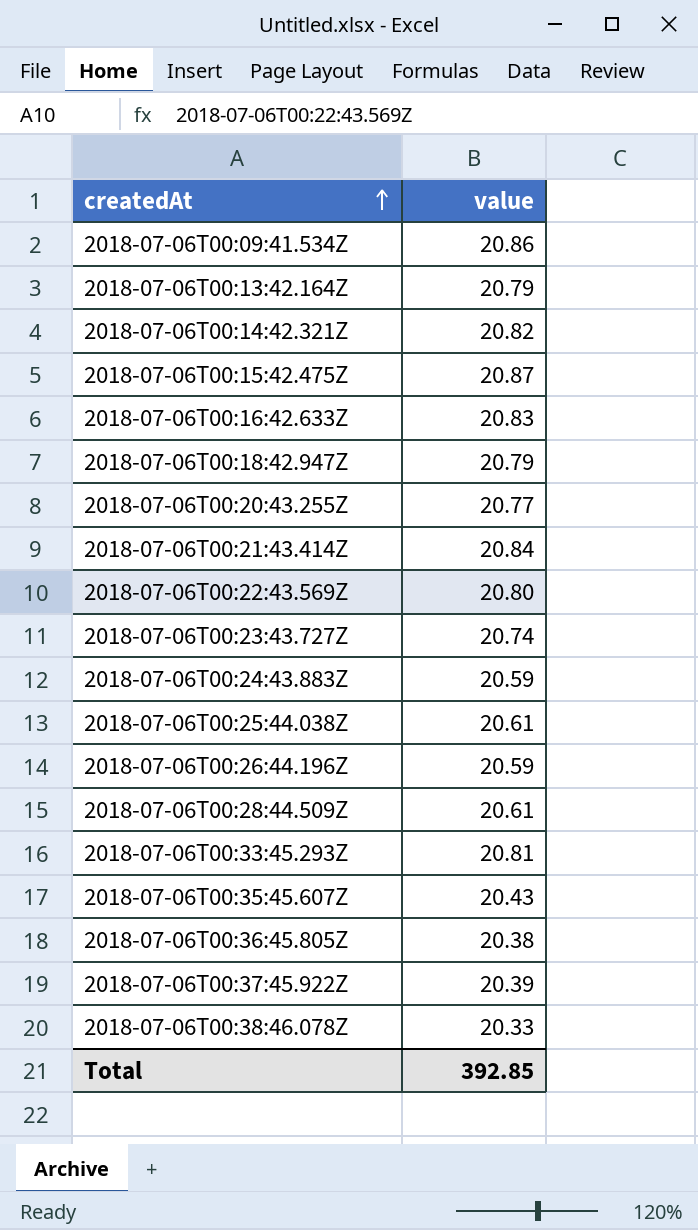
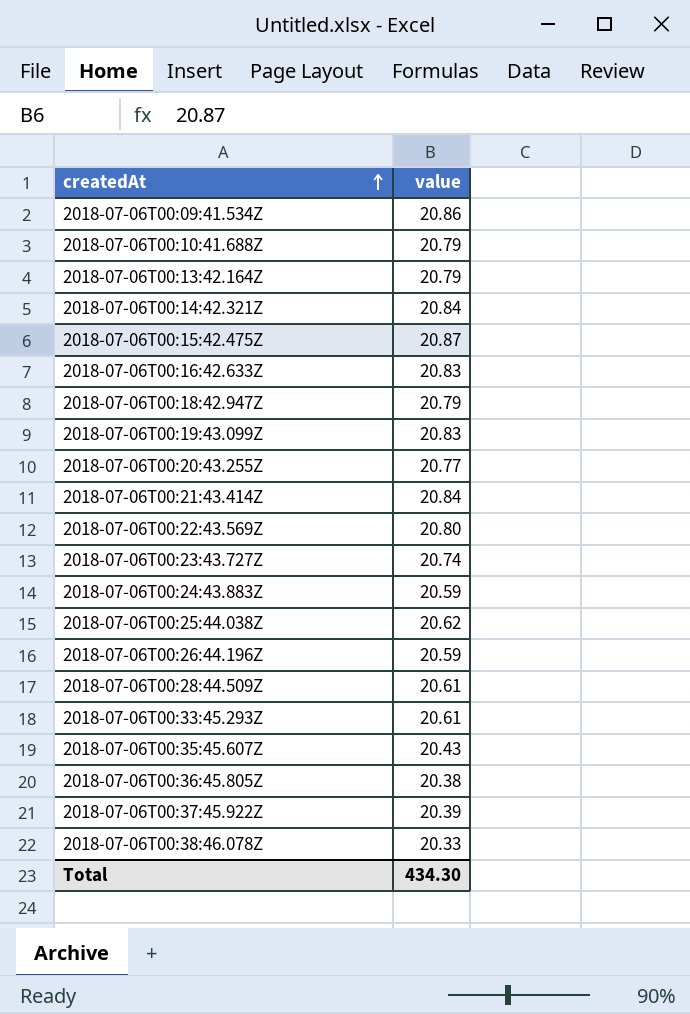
row 2018-07-06T00:10:41.688Z: none -> 20.79
2018-07-06T00:14:42.321Z | value: 20.82 -> 20.84
row 2018-07-06T00:19:43.099Z: none -> 20.83
2018-07-06T00:25:44.038Z | value: 20.61 -> 20.62
2018-07-06T00:33:45.293Z | value: 20.81 -> 20.61
Total | value: 392.85 -> 434.30

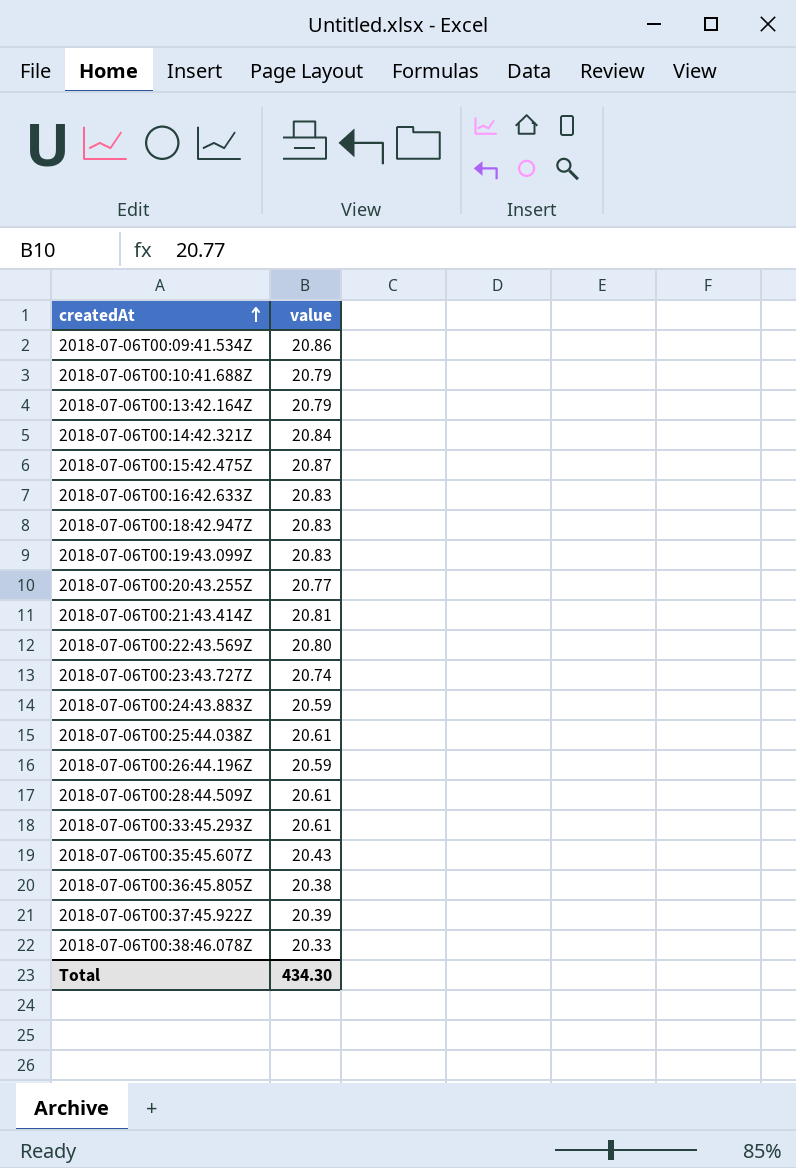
2018-07-06T00:18:42.947Z | value: 20.79 -> 20.83
2018-07-06T00:21:43.414Z | value: 20.84 -> 20.81
2018-07-06T00:25:44.038Z | value: 20.62 -> 20.61

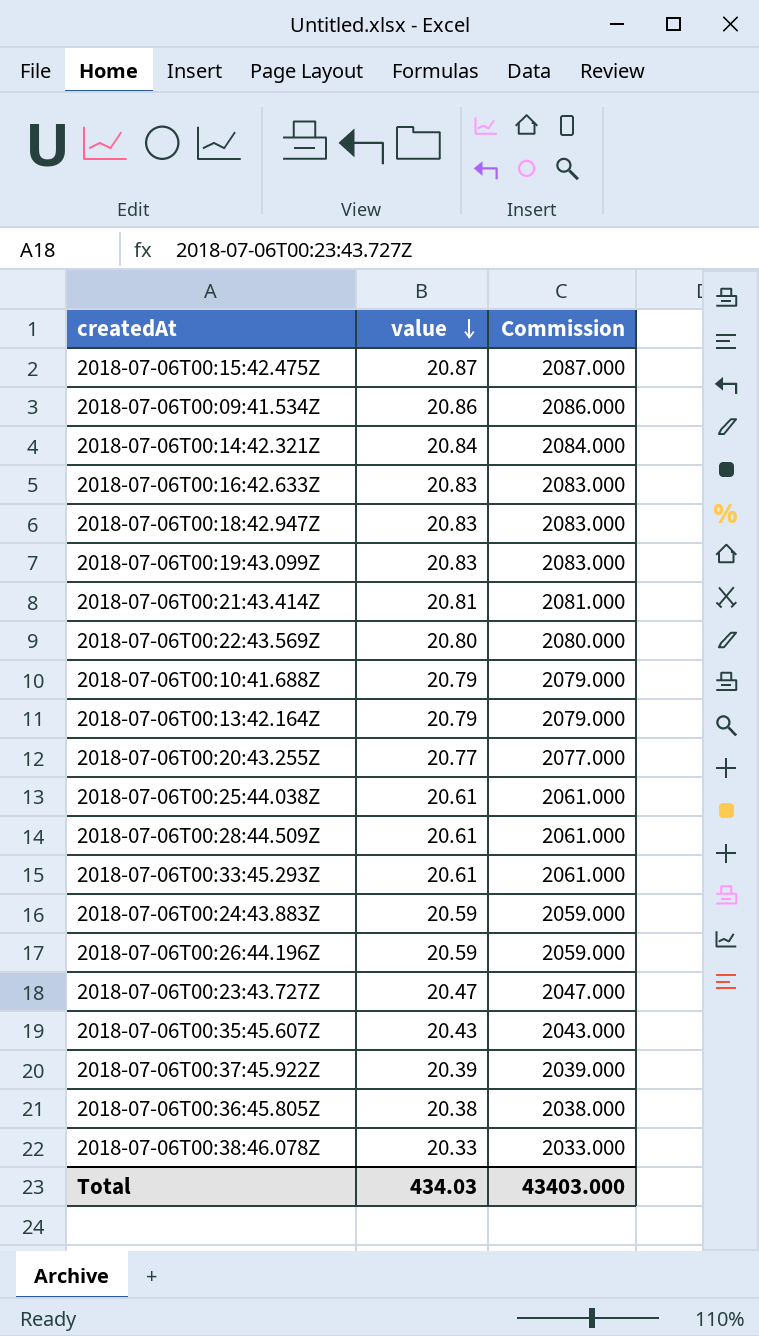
row order: createdAt ascending -> value descending
column Commission | formula: none -> [value] * 100
2018-07-06T00:23:43.727Z | value: 20.74 -> 20.47
Total | value: 434.30 -> 434.03

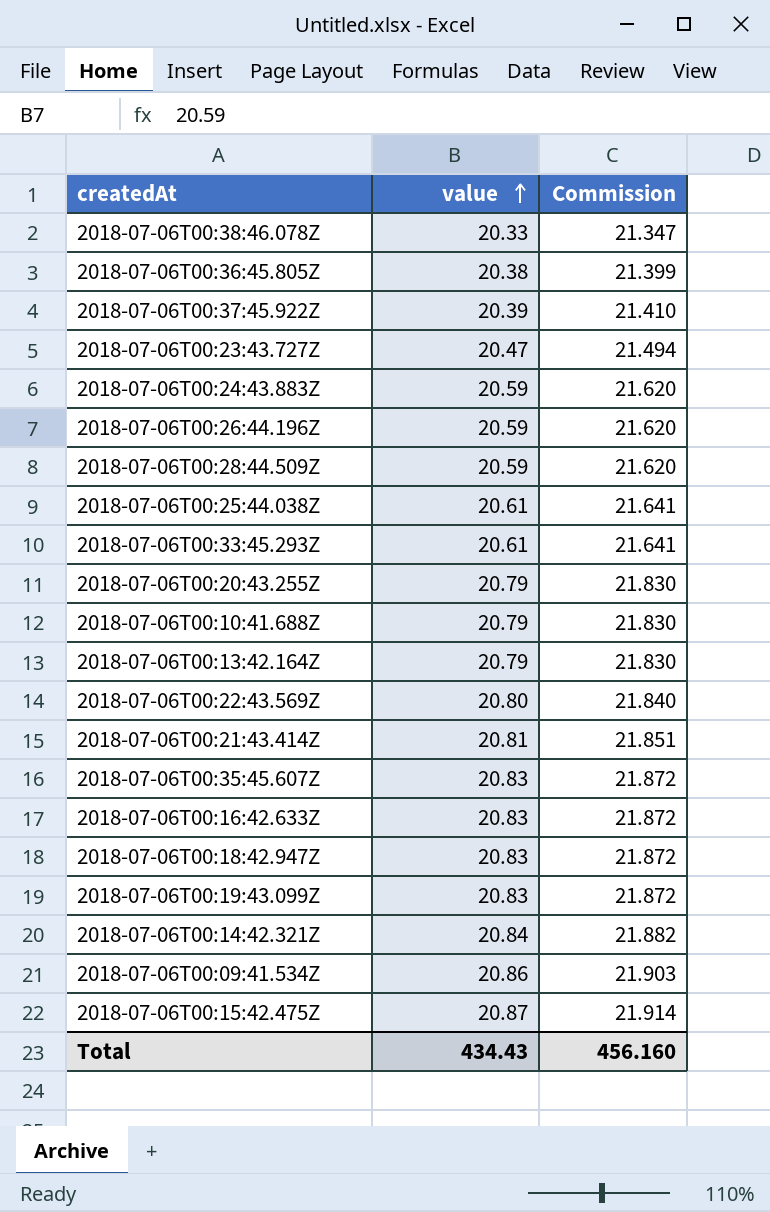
row order: value descending -> value ascending
column Commission | formula: [value] * 100 -> [value] * 1.05
2018-07-06T00:28:44.509Z | value: 20.61 -> 20.59
2018-07-06T00:20:43.255Z | value: 20.77 -> 20.79
2018-07-06T00:35:45.607Z | value: 20.43 -> 20.83
Total | value: 434.03 -> 434.43
Total | Commission: 43403.000 -> 456.160

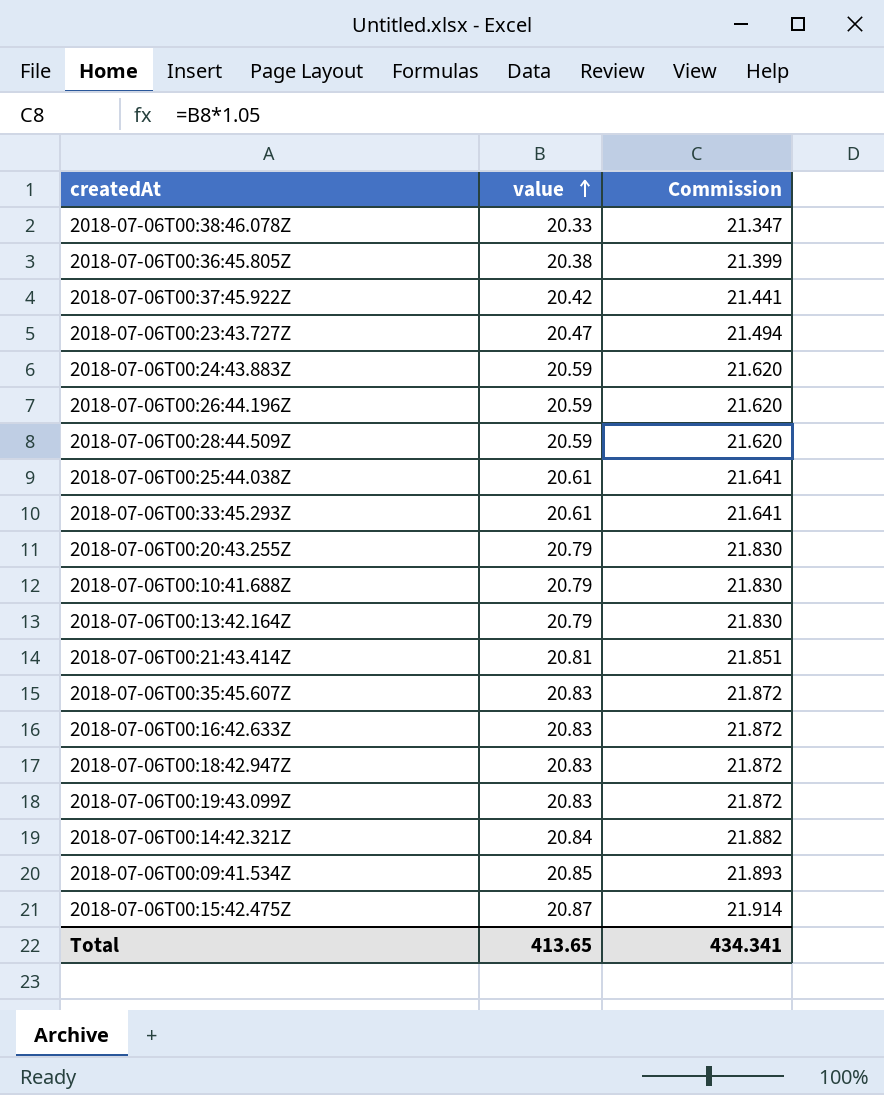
row 2018-07-06T00:22:43.569Z: 20.80 | 21.840 -> none
2018-07-06T00:37:45.922Z | value: 20.39 -> 20.42
2018-07-06T00:37:45.922Z | Commission: 21.410 -> 21.441
2018-07-06T00:09:41.534Z | value: 20.86 -> 20.85
2018-07-06T00:09:41.534Z | Commission: 21.903 -> 21.893
Total | value: 434.43 -> 413.65
Total | Commission: 456.160 -> 434.341

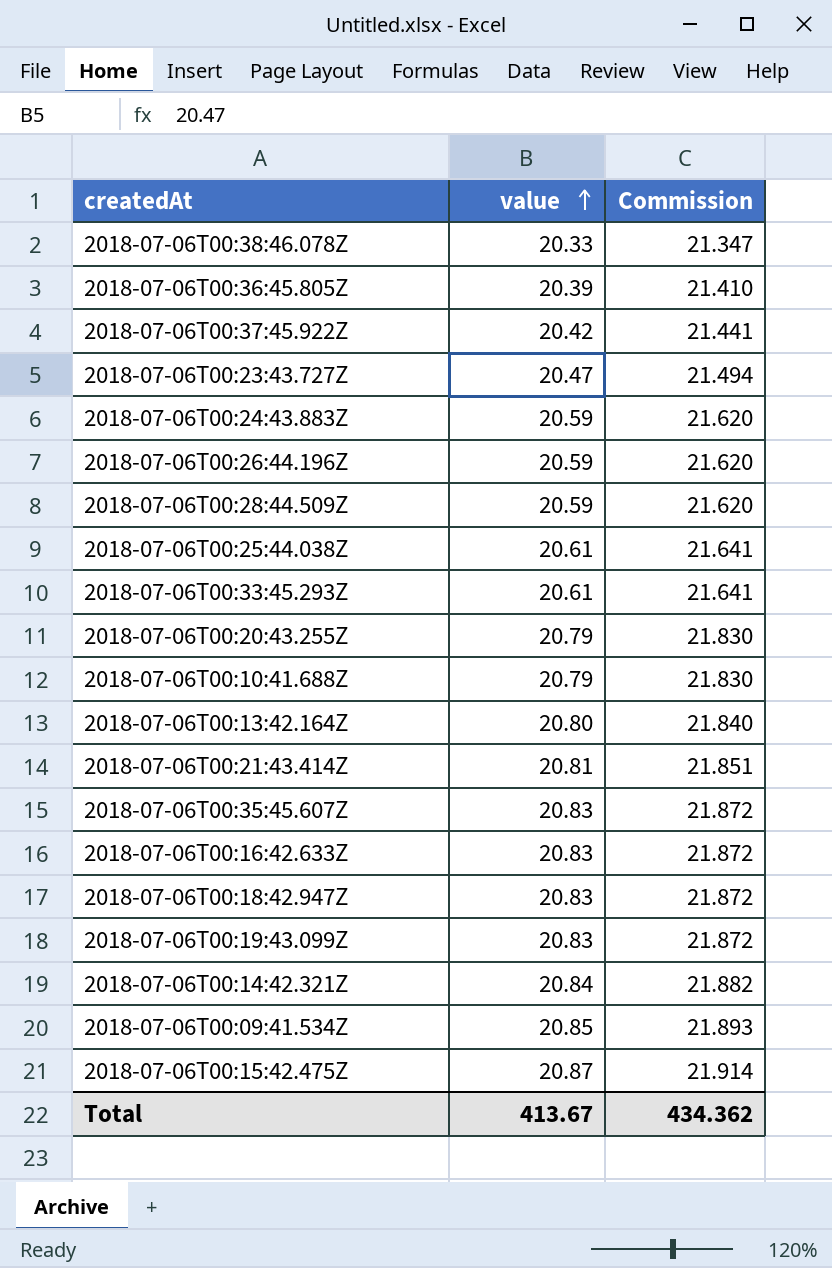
2018-07-06T00:36:45.805Z | value: 20.38 -> 20.39
2018-07-06T00:36:45.805Z | Commission: 21.399 -> 21.410
2018-07-06T00:13:42.164Z | value: 20.79 -> 20.80
2018-07-06T00:13:42.164Z | Commission: 21.830 -> 21.840
Total | value: 413.65 -> 413.67
Total | Commission: 434.341 -> 434.362

